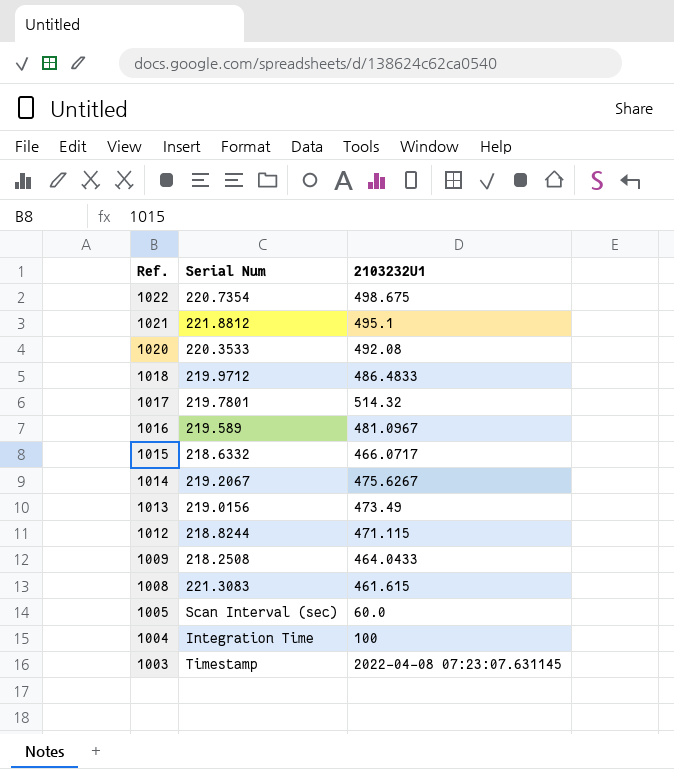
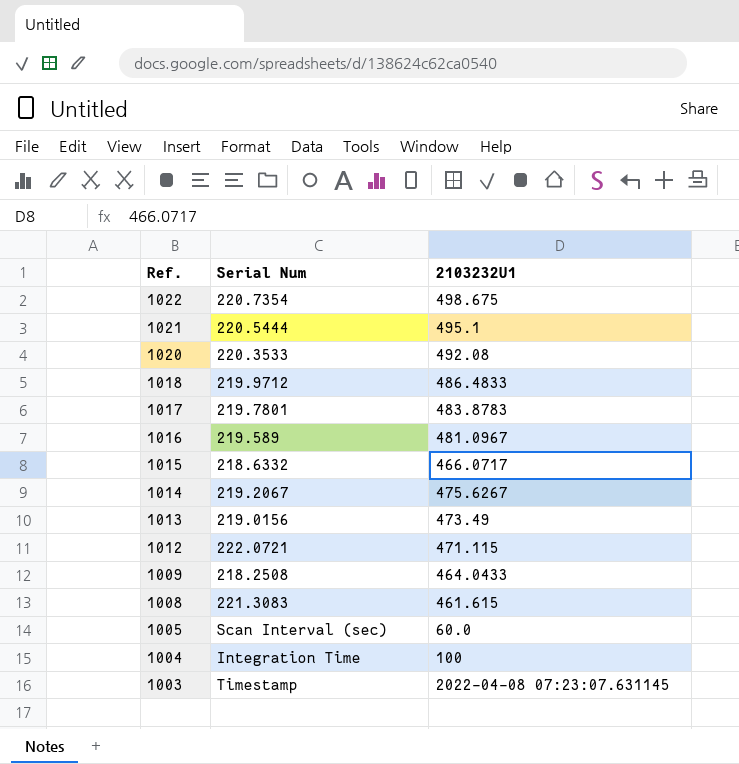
1021 | Serial Num: 221.8812 -> 220.5444
1017 | 2103232U1: 514.32 -> 483.8783
1012 | Serial Num: 218.8244 -> 222.0721

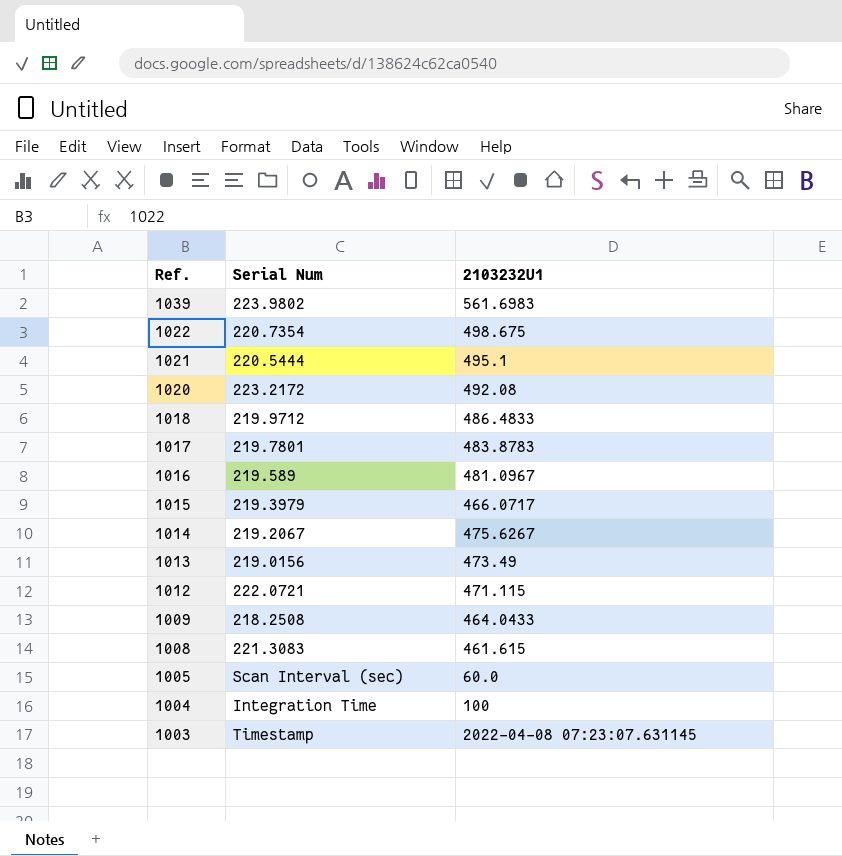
row 1039: none -> 223.9802 | 561.6983
1020 | Serial Num: 220.3533 -> 223.2172
1015 | Serial Num: 218.6332 -> 219.3979

